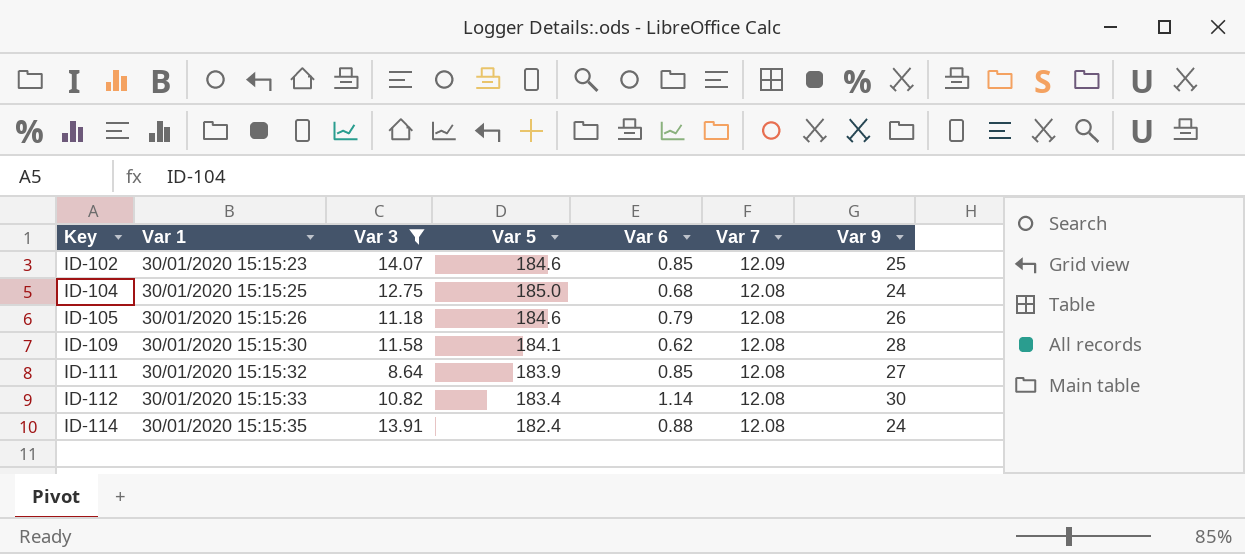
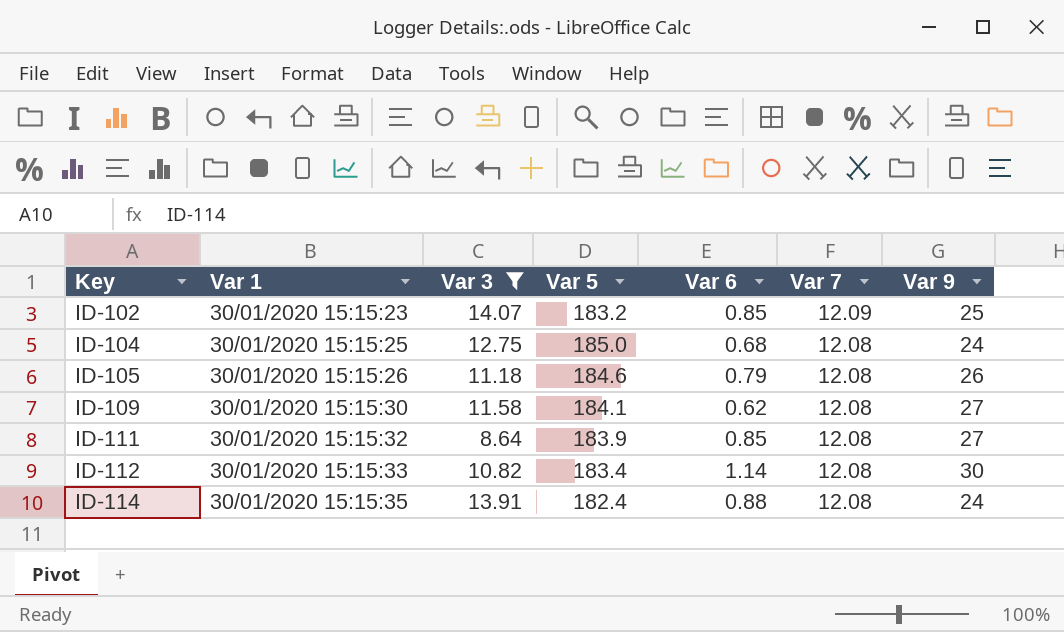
ID-102 | Var 5: 184.6 -> 183.2
ID-109 | Var 9: 28 -> 27

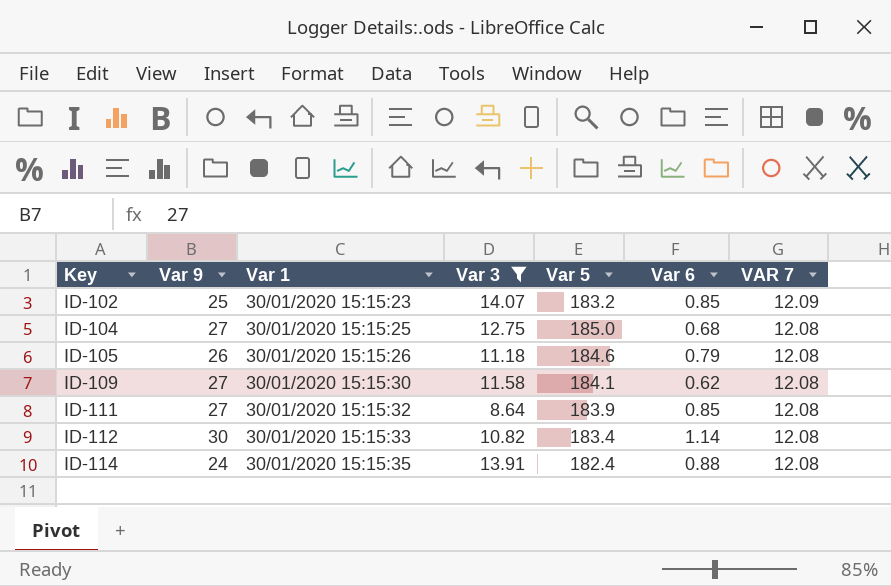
column Var 9 | position: 7 -> 2
column name: Var 7 -> VAR 7
ID-104 | Var 9: 24 -> 27

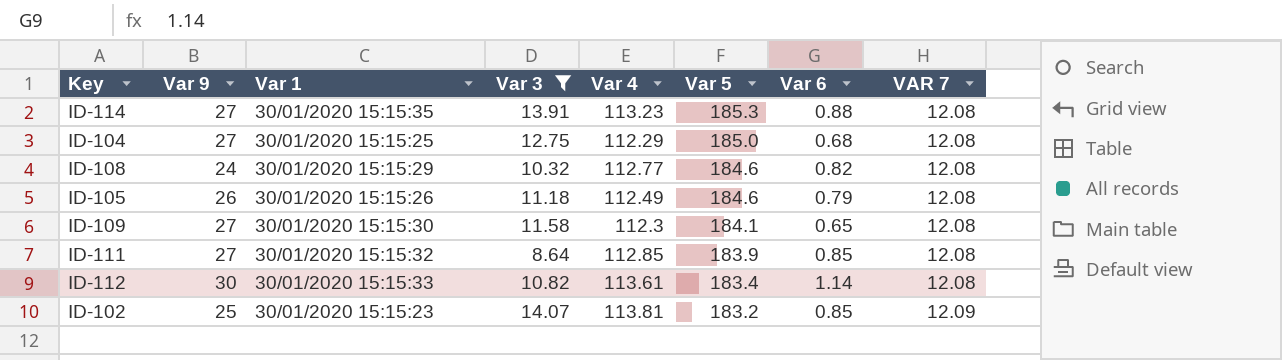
row order: Key ascending -> Var 5 descending
column Var 4 | position: none -> 5
ID-114 | Var 9: 24 -> 27
ID-114 | Var 5: 182.4 -> 185.3
row ID-108: none -> 24 | 30/01/2020 15:15:29 | 10.32 | 112.77 | 184.6 | 0.82 | 12.08
ID-109 | Var 6: 0.62 -> 0.65

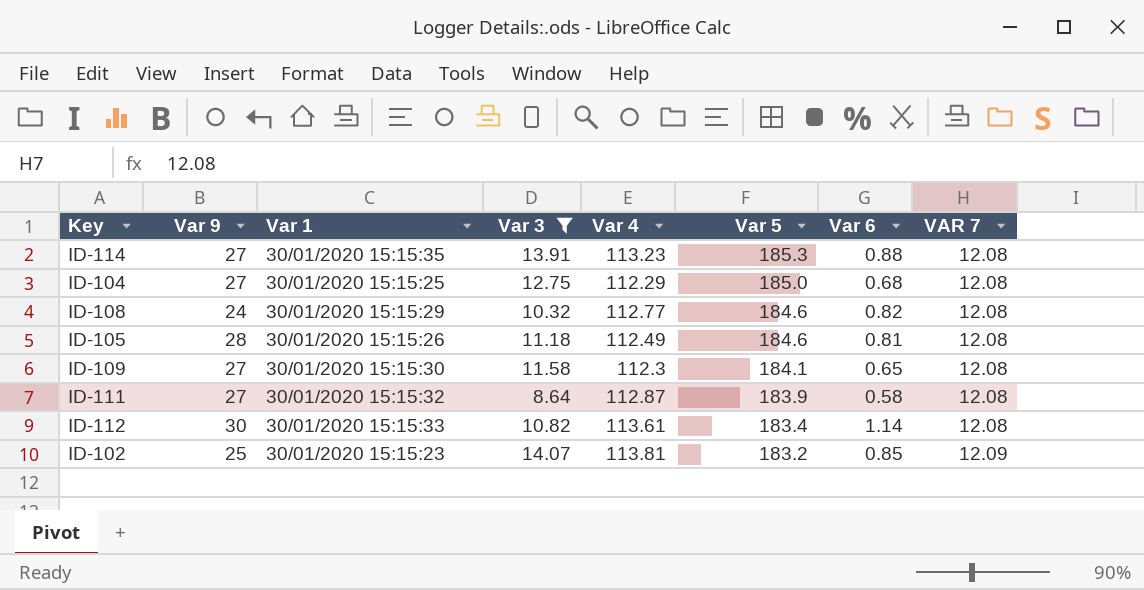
ID-105 | Var 9: 26 -> 28
ID-105 | Var 6: 0.79 -> 0.81
ID-111 | Var 4: 112.85 -> 112.87
ID-111 | Var 6: 0.85 -> 0.58

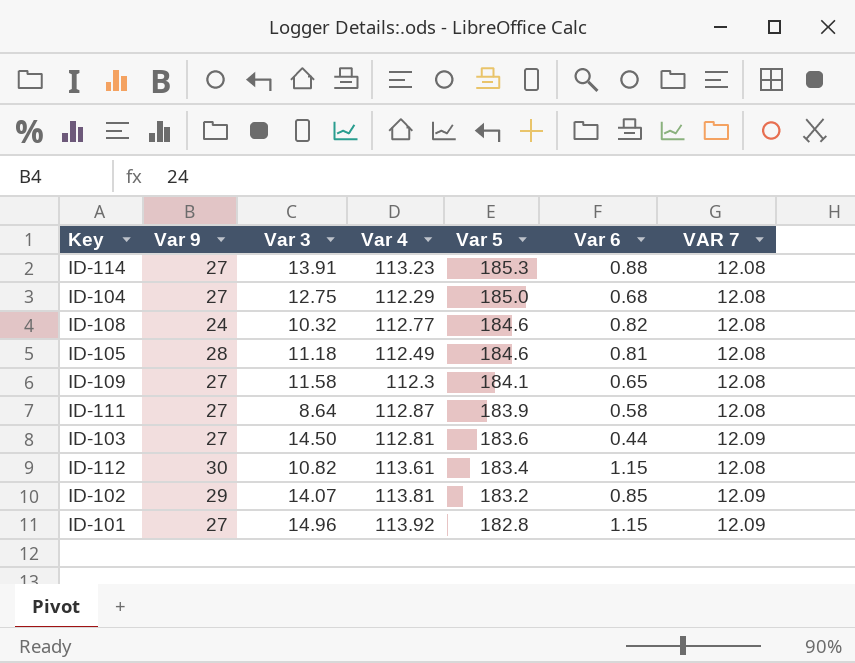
filter: Var 3 <= 14.07 -> none
column Var 1 | position: 3 -> none
ID-112 | Var 6: 1.14 -> 1.15
ID-102 | Var 9: 25 -> 29

